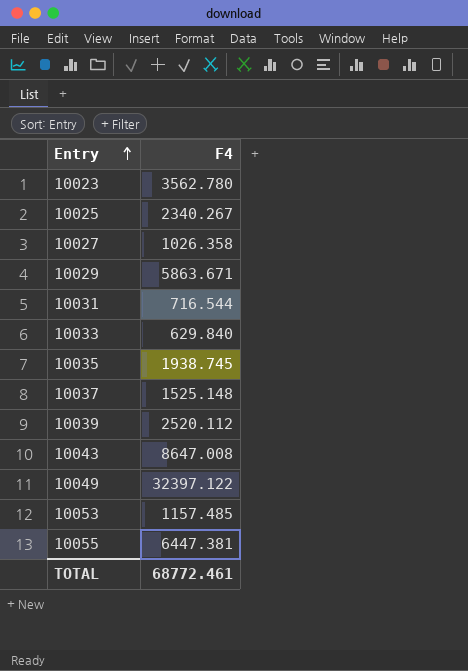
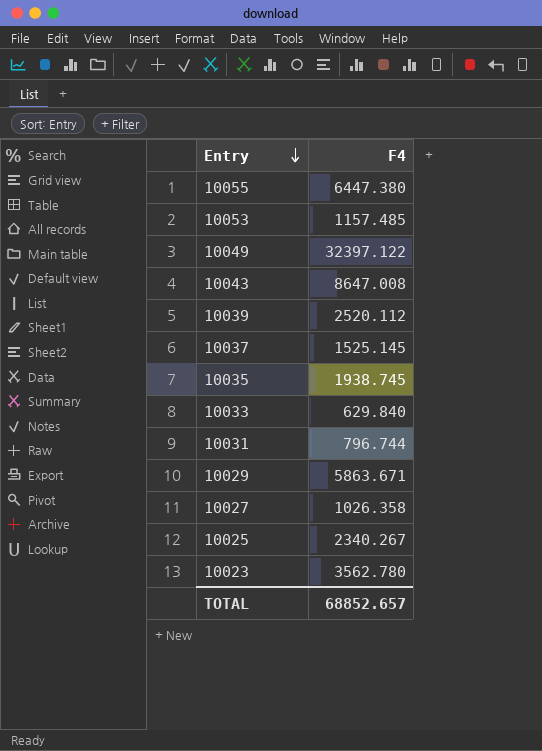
row order: Entry ascending -> Entry descending
10055 | F4: 6447.381 -> 6447.380
10037 | F4: 1525.148 -> 1525.145
10031 | F4: 716.544 -> 796.744
TOTAL | F4: 68772.461 -> 68852.657

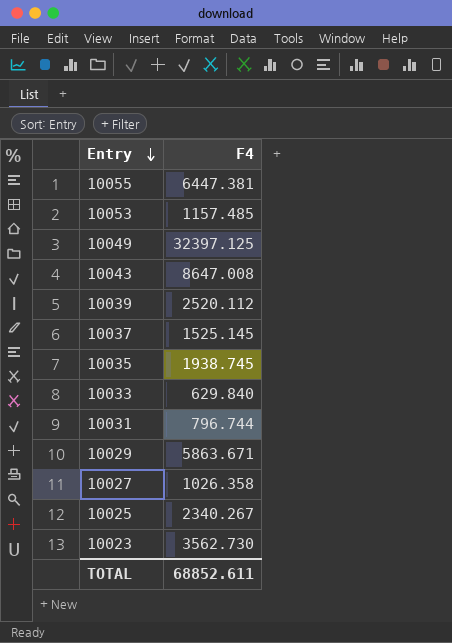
10055 | F4: 6447.380 -> 6447.381
10049 | F4: 32397.122 -> 32397.125
10023 | F4: 3562.780 -> 3562.730
TOTAL | F4: 68852.657 -> 68852.611

